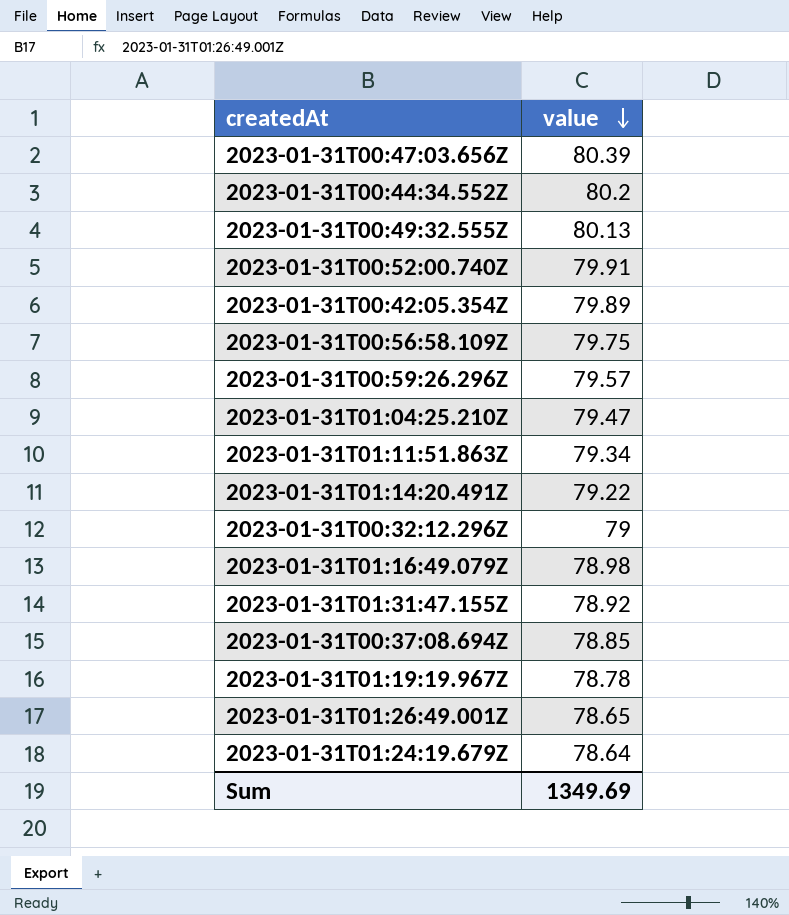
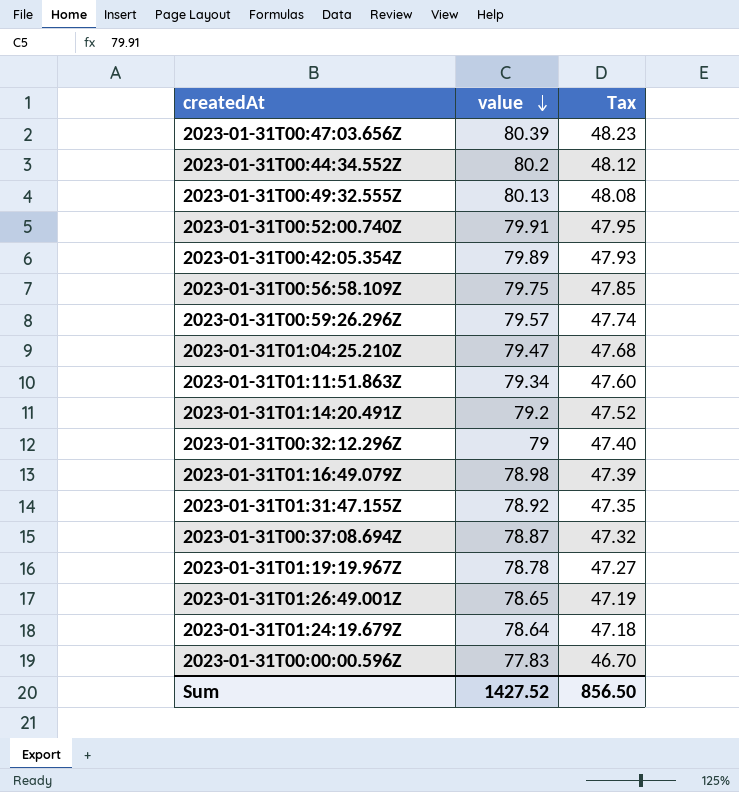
column Tax | formula: none -> [value] * 0.6
2023-01-31T01:14:20.491Z | value: 79.22 -> 79.2
2023-01-31T00:37:08.694Z | value: 78.85 -> 78.87
row 2023-01-31T00:00:00.596Z: none -> 77.83 | 46.70
Sum | value: 1349.69 -> 1427.52

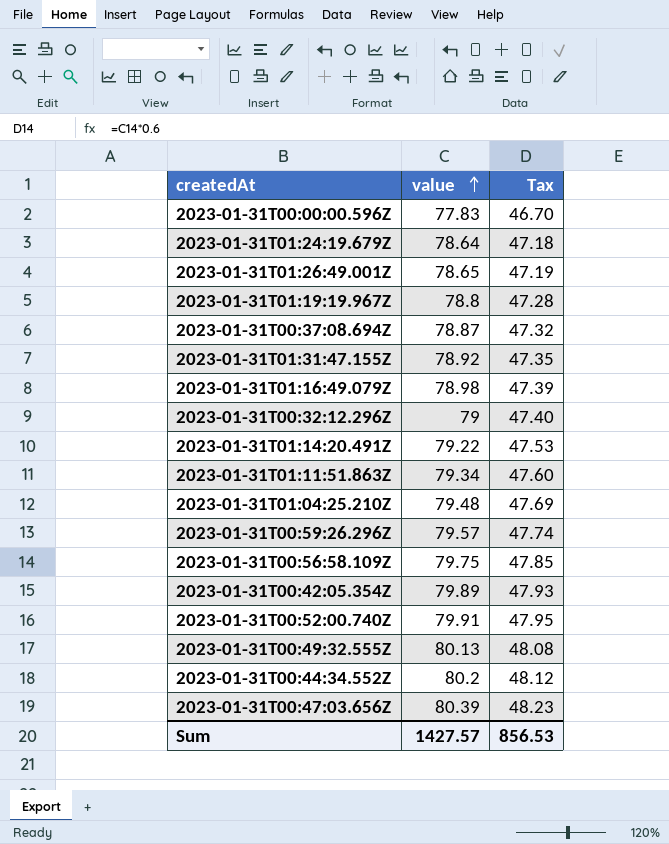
row order: value descending -> value ascending
2023-01-31T01:19:19.967Z | value: 78.78 -> 78.8
2023-01-31T01:19:19.967Z | Tax: 47.27 -> 47.28
2023-01-31T01:14:20.491Z | value: 79.2 -> 79.22
2023-01-31T01:14:20.491Z | Tax: 47.52 -> 47.53
2023-01-31T01:04:25.210Z | value: 79.47 -> 79.48
2023-01-31T01:04:25.210Z | Tax: 47.68 -> 47.69
Sum | value: 1427.52 -> 1427.57
Sum | Tax: 856.50 -> 856.53

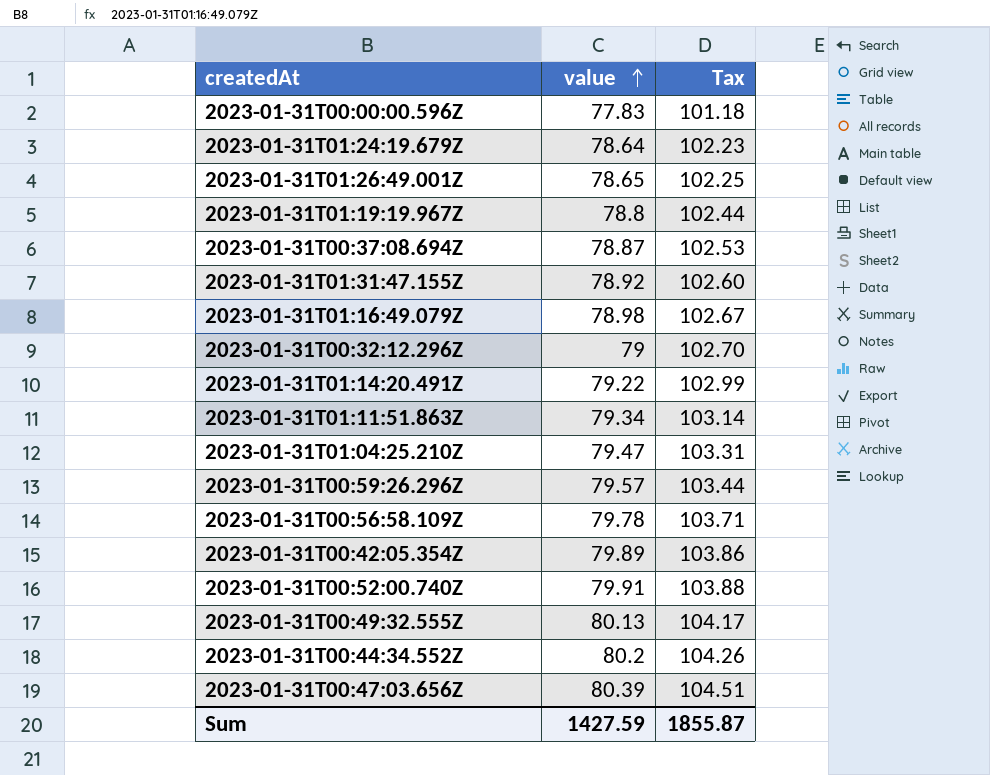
column Tax | formula: [value] * 0.6 -> [value] * 1.3
2023-01-31T01:04:25.210Z | value: 79.48 -> 79.47
2023-01-31T00:56:58.109Z | value: 79.75 -> 79.78
Sum | value: 1427.57 -> 1427.59
Sum | Tax: 856.53 -> 1855.87

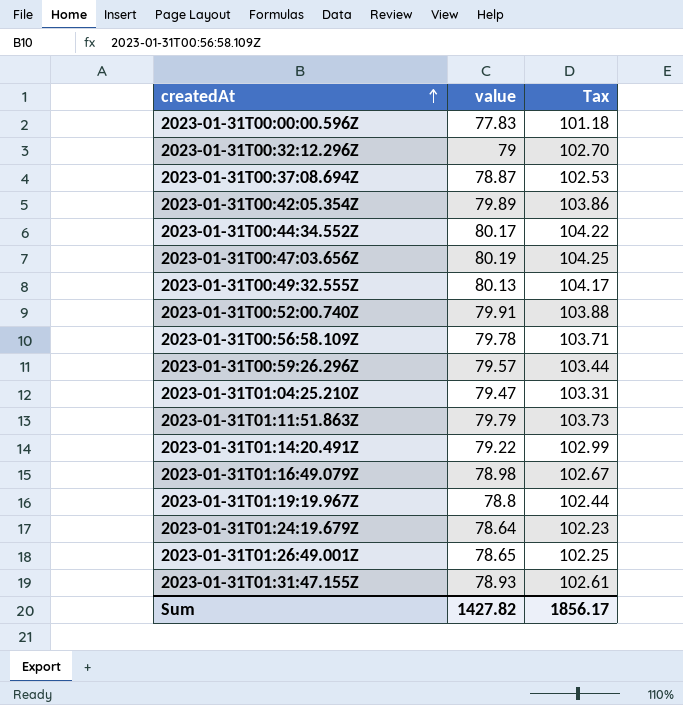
row order: value ascending -> createdAt ascending
2023-01-31T00:44:34.552Z | value: 80.2 -> 80.17
2023-01-31T00:44:34.552Z | Tax: 104.26 -> 104.22
2023-01-31T00:47:03.656Z | value: 80.39 -> 80.19
2023-01-31T00:47:03.656Z | Tax: 104.51 -> 104.25
2023-01-31T01:11:51.863Z | value: 79.34 -> 79.79
2023-01-31T01:11:51.863Z | Tax: 103.14 -> 103.73
2023-01-31T01:31:47.155Z | value: 78.92 -> 78.93
2023-01-31T01:31:47.155Z | Tax: 102.60 -> 102.61
Sum | value: 1427.59 -> 1427.82
Sum | Tax: 1855.87 -> 1856.17

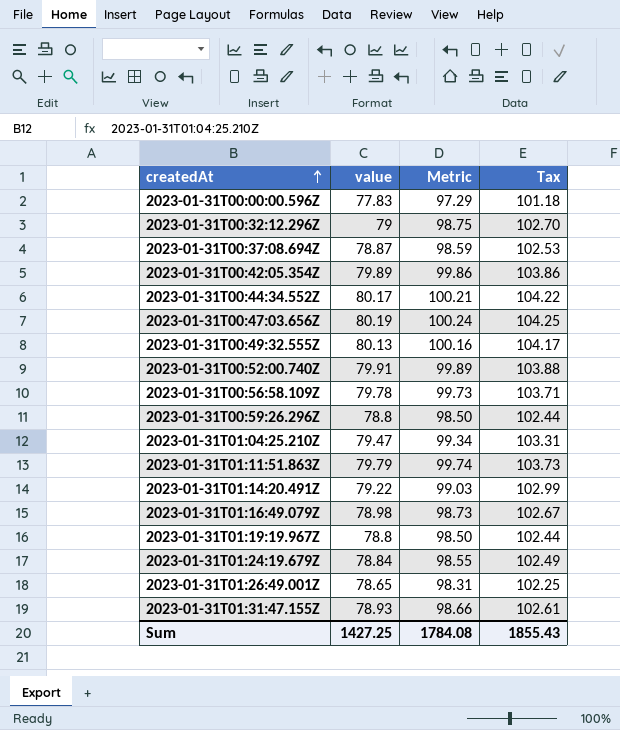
column Metric | formula: none -> [value] * 1.25
2023-01-31T00:59:26.296Z | value: 79.57 -> 78.8
2023-01-31T00:59:26.296Z | Tax: 103.44 -> 102.44
2023-01-31T01:24:19.679Z | value: 78.64 -> 78.84
2023-01-31T01:24:19.679Z | Tax: 102.23 -> 102.49
Sum | value: 1427.82 -> 1427.25
Sum | Tax: 1856.17 -> 1855.43

